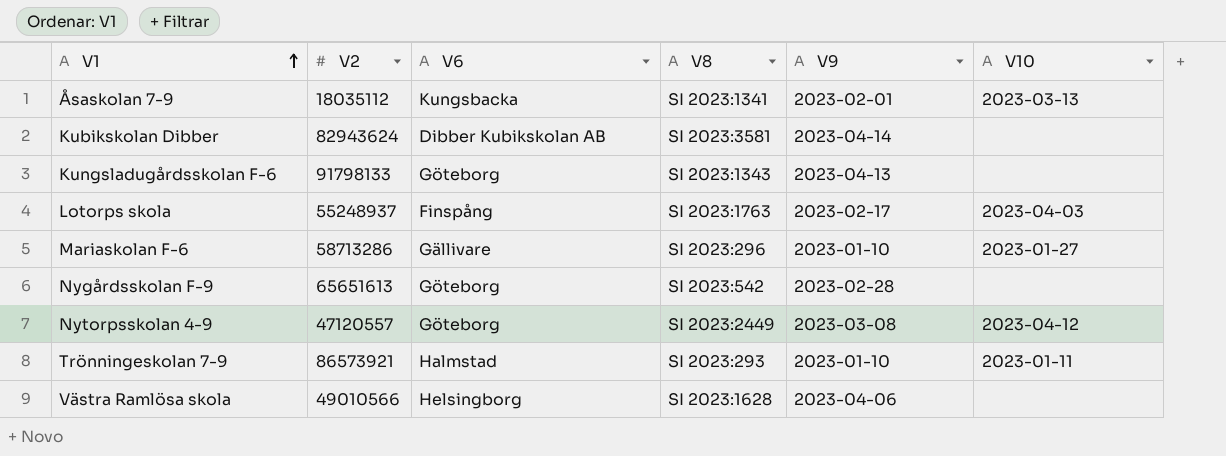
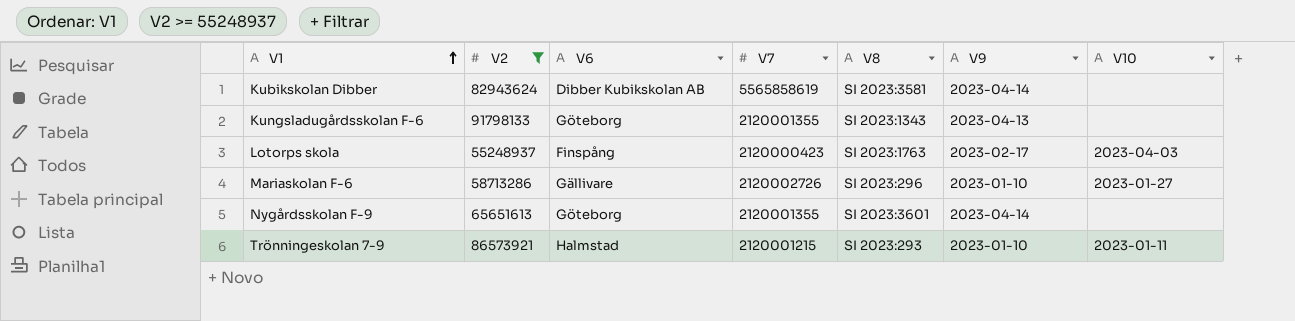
filter: none -> V2 >= 55248937
column V7 | position: none -> 4
Nygårdsskolan F-9 | V8: SI 2023:542 -> SI 2023:3601
Nygårdsskolan F-9 | V9: 2023-02-28 -> 2023-04-14

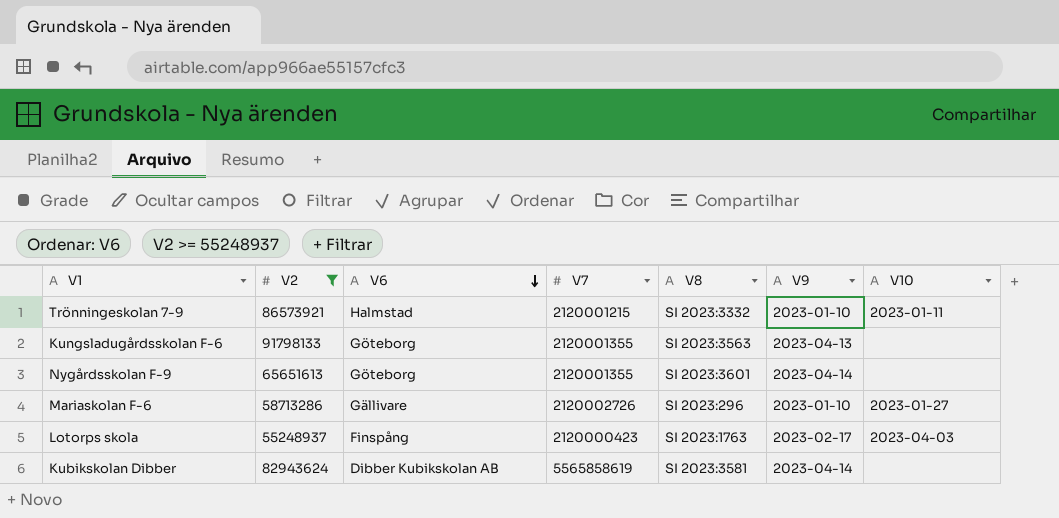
row order: V1 ascending -> V6 descending
Trönningeskolan 7-9 | V8: SI 2023:293 -> SI 2023:3332
Kungsladugårdsskolan F-6 | V8: SI 2023:1343 -> SI 2023:3563

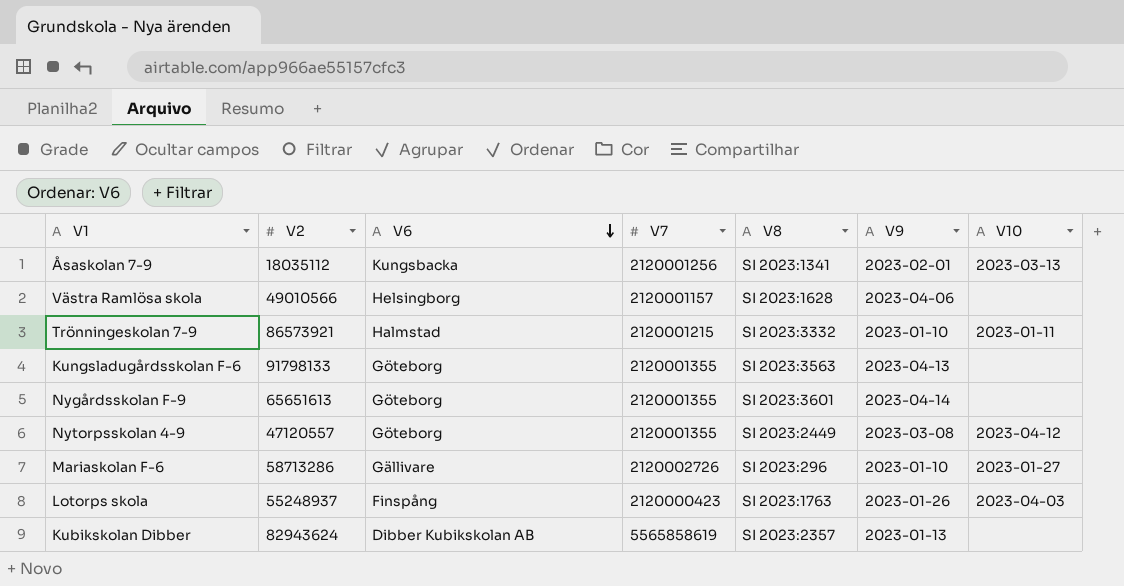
filter: V2 >= 55248937 -> none
Lotorps skola | V9: 2023-02-17 -> 2023-01-26
Kubikskolan Dibber | V8: SI 2023:3581 -> SI 2023:2357
Kubikskolan Dibber | V9: 2023-04-14 -> 2023-01-13

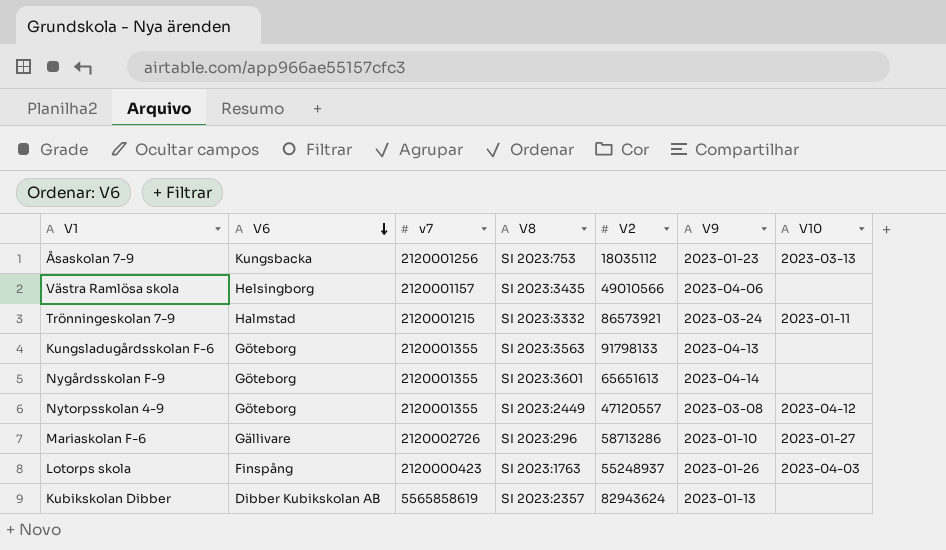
column name: V7 -> v7
column V2 | position: 2 -> 5
Åsaskolan 7-9 | V8: SI 2023:1341 -> SI 2023:753
Åsaskolan 7-9 | V9: 2023-02-01 -> 2023-01-23
Västra Ramlösa skola | V8: SI 2023:1628 -> SI 2023:3435
Trönningeskolan 7-9 | V9: 2023-01-10 -> 2023-03-24

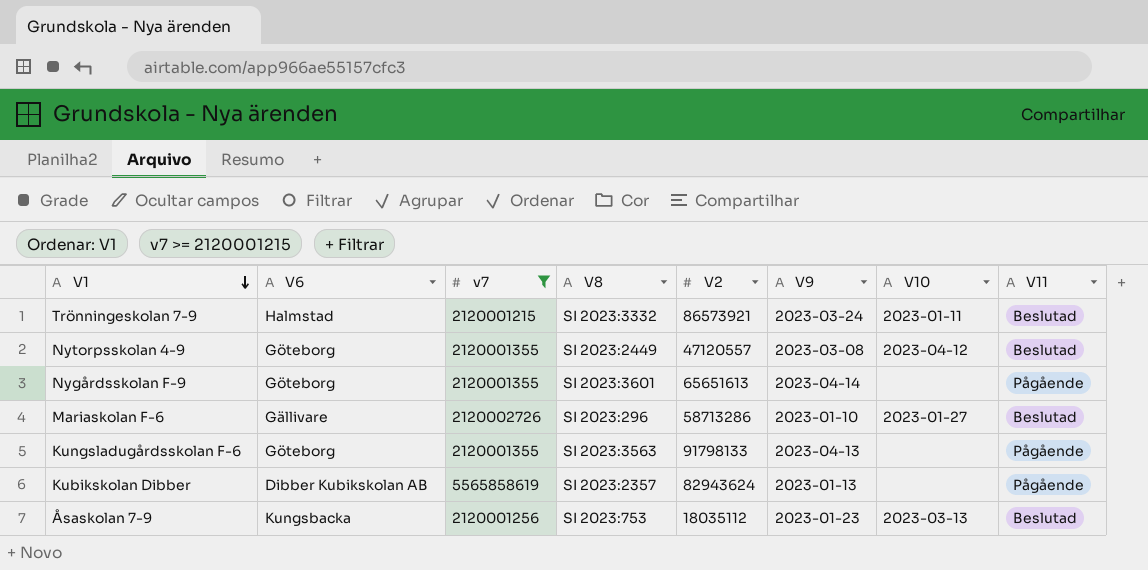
filter: none -> v7 >= 2120001215
row order: V6 descending -> V1 descending
column V11 | position: none -> 8

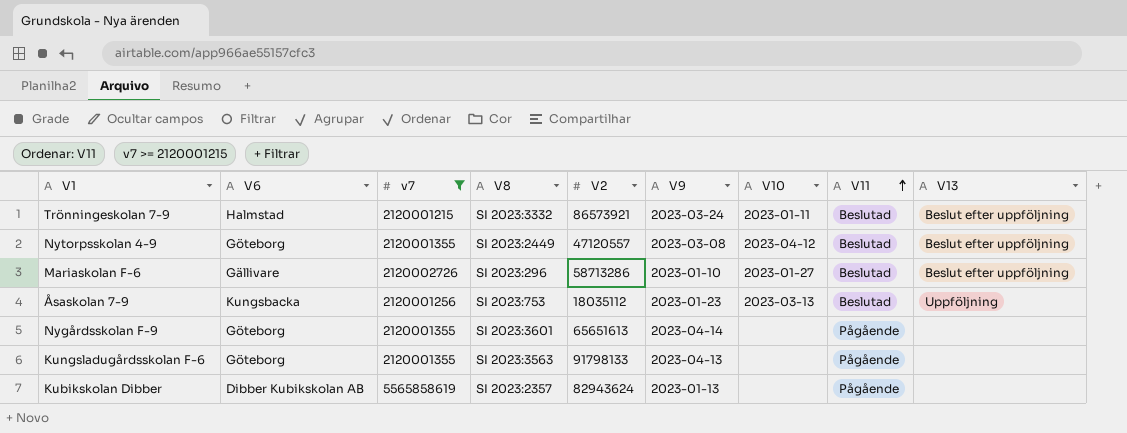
row order: V1 descending -> V11 ascending
column V13 | position: none -> 9

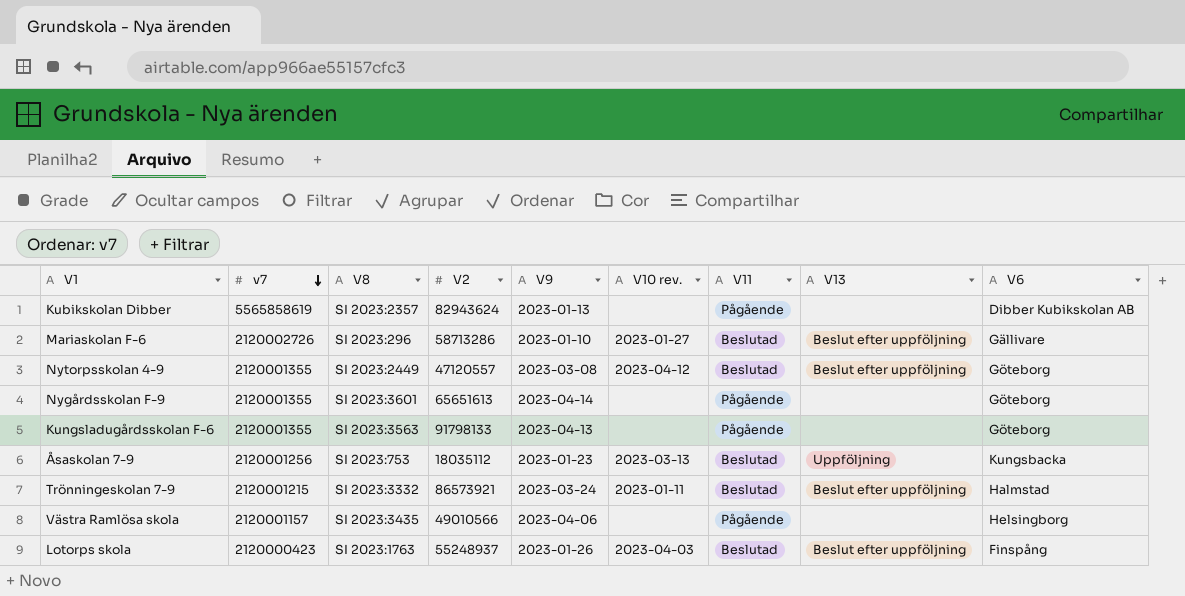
filter: v7 >= 2120001215 -> none
row order: V11 ascending -> v7 descending
column name: V10 -> V10 rev.
column V6 | position: 2 -> 9

